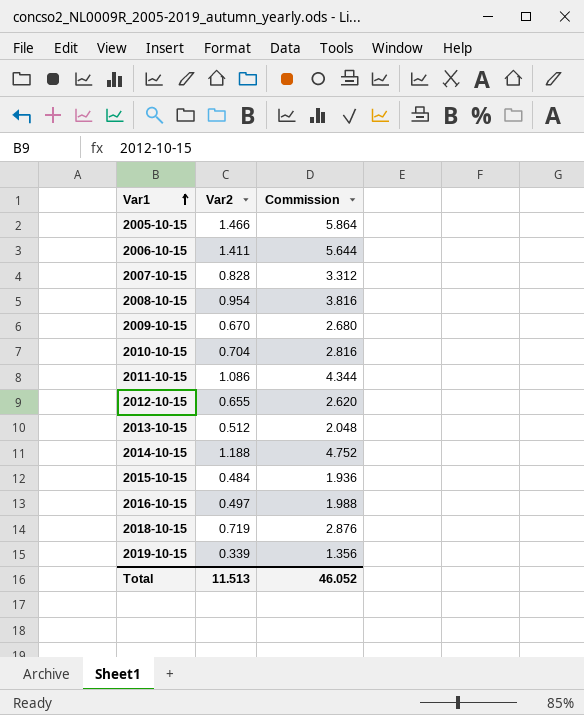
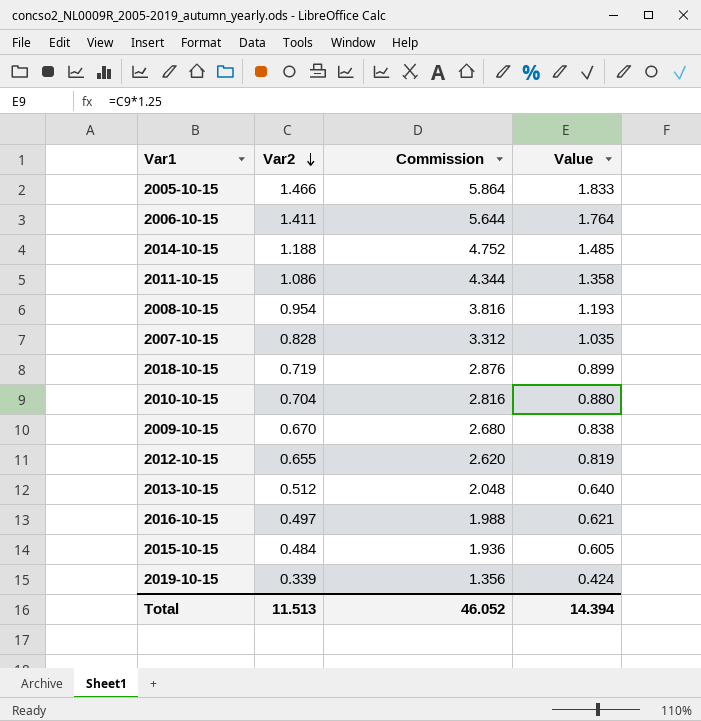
row order: Var1 ascending -> Var2 descending
column Value | formula: none -> [Var2] * 1.25

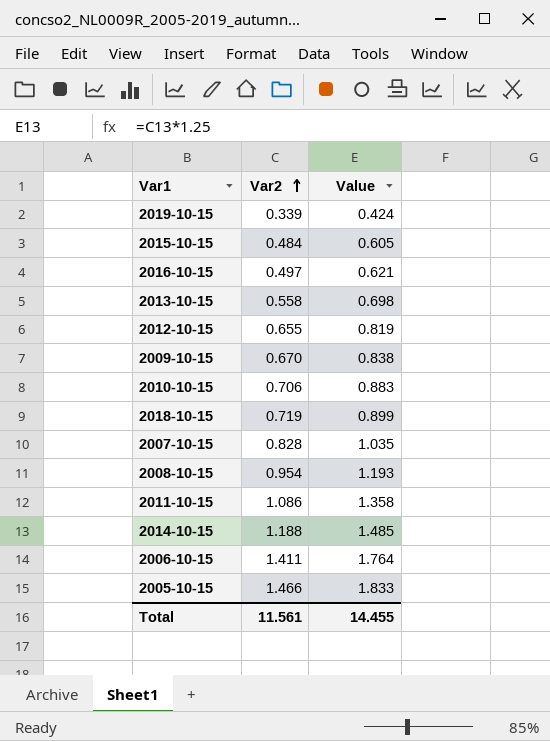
row order: Var2 descending -> Var2 ascending
column Commission | formula: [Var2] * 4 -> none
2013-10-15 | Var2: 0.512 -> 0.558
2013-10-15 | Value: 0.640 -> 0.698
2010-10-15 | Var2: 0.704 -> 0.706
2010-10-15 | Value: 0.880 -> 0.883
Total | Var2: 11.513 -> 11.561
Total | Value: 14.394 -> 14.455

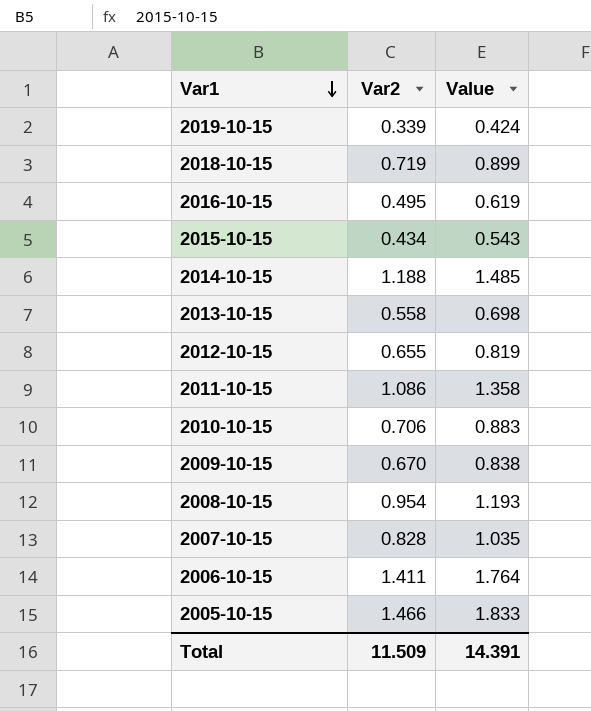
row order: Var2 ascending -> Var1 descending
2016-10-15 | Var2: 0.497 -> 0.495
2016-10-15 | Value: 0.621 -> 0.619
2015-10-15 | Var2: 0.484 -> 0.434
2015-10-15 | Value: 0.605 -> 0.543
Total | Var2: 11.561 -> 11.509
Total | Value: 14.455 -> 14.391

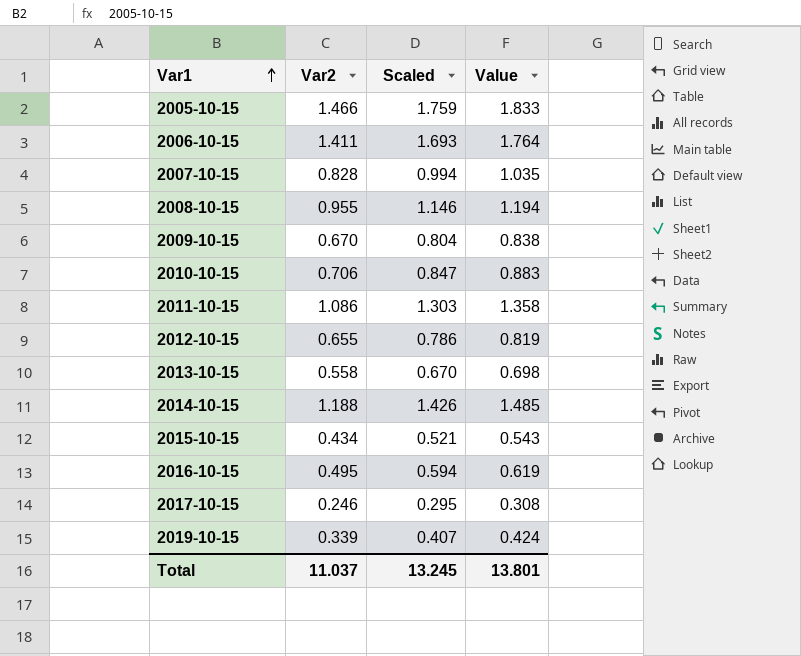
row order: Var1 descending -> Var1 ascending
column Scaled | formula: none -> [Var2] * 1.2
row 2018-10-15: 0.719 | 0.899 -> none
2008-10-15 | Var2: 0.954 -> 0.955
2008-10-15 | Value: 1.193 -> 1.194
row 2017-10-15: none -> 0.246 | 0.295 | 0.308
Total | Var2: 11.509 -> 11.037
Total | Value: 14.391 -> 13.801

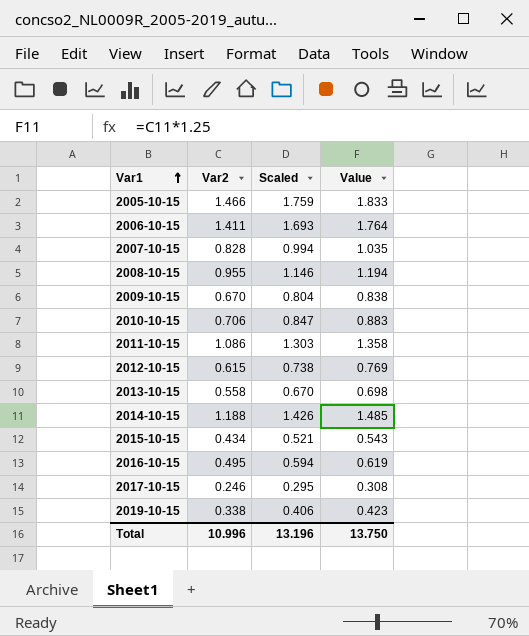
2012-10-15 | Var2: 0.655 -> 0.615
2012-10-15 | Scaled: 0.786 -> 0.738
2012-10-15 | Value: 0.819 -> 0.769
2019-10-15 | Var2: 0.339 -> 0.338
2019-10-15 | Scaled: 0.407 -> 0.406
2019-10-15 | Value: 0.424 -> 0.423
Total | Var2: 11.037 -> 10.996
Total | Scaled: 13.245 -> 13.196
Total | Value: 13.801 -> 13.750

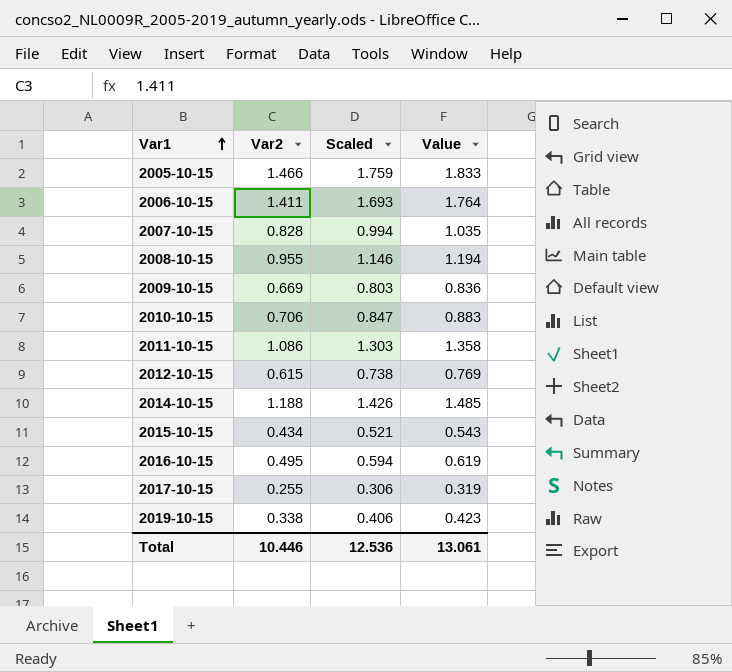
row 2013-10-15: 0.558 | 0.670 | 0.698 -> none
2009-10-15 | Var2: 0.670 -> 0.669
2009-10-15 | Scaled: 0.804 -> 0.803
2009-10-15 | Value: 0.838 -> 0.836
2017-10-15 | Var2: 0.246 -> 0.255
2017-10-15 | Scaled: 0.295 -> 0.306
2017-10-15 | Value: 0.308 -> 0.319
Total | Var2: 10.996 -> 10.446
Total | Scaled: 13.196 -> 12.536
Total | Value: 13.750 -> 13.061

